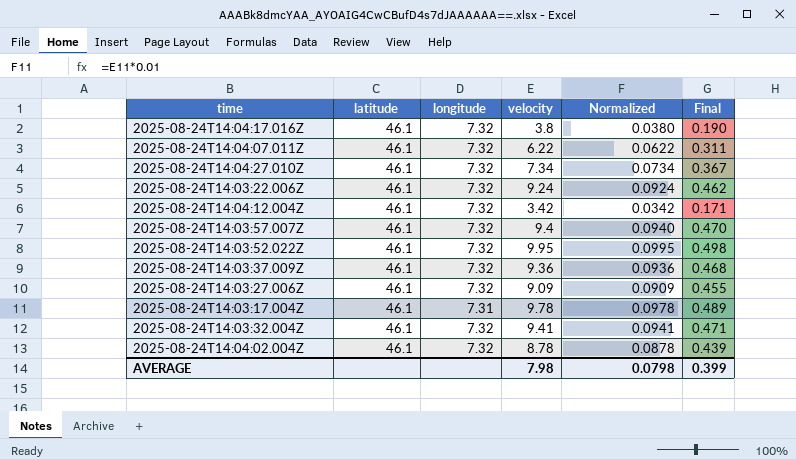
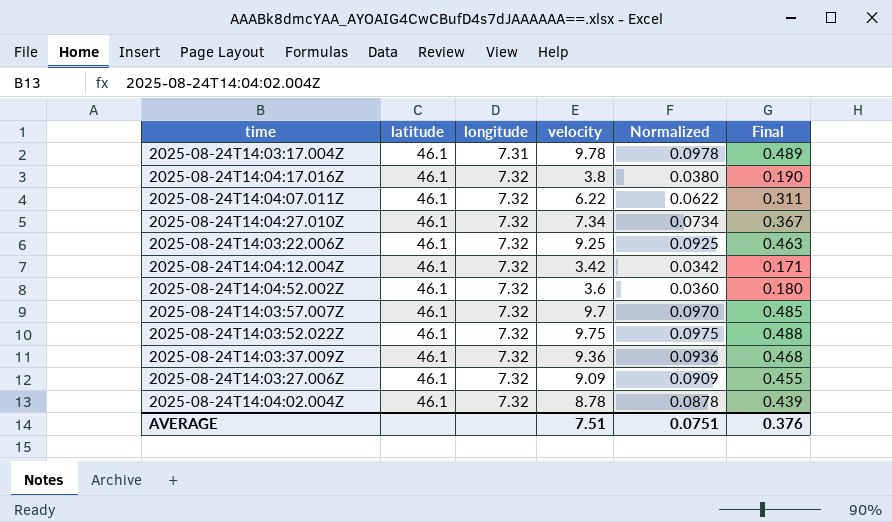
row order: none -> longitude ascending
row 2025-08-24T14:03:32.004Z: 46.1 | 7.32 | 9.41 | 0.0941 | 0.471 -> none
2025-08-24T14:03:22.006Z | velocity: 9.24 -> 9.25
2025-08-24T14:03:22.006Z | Normalized: 0.0924 -> 0.0925
2025-08-24T14:03:22.006Z | Final: 0.462 -> 0.463
row 2025-08-24T14:04:52.002Z: none -> 46.1 | 7.32 | 3.6 | 0.0360 | 0.180
2025-08-24T14:03:57.007Z | velocity: 9.4 -> 9.7
2025-08-24T14:03:57.007Z | Normalized: 0.0940 -> 0.0970
2025-08-24T14:03:57.007Z | Final: 0.470 -> 0.485
2025-08-24T14:03:52.022Z | velocity: 9.95 -> 9.75
2025-08-24T14:03:52.022Z | Normalized: 0.0995 -> 0.0975
2025-08-24T14:03:52.022Z | Final: 0.498 -> 0.488
AVERAGE | velocity: 7.98 -> 7.51
AVERAGE | Normalized: 0.0798 -> 0.0751
AVERAGE | Final: 0.399 -> 0.376

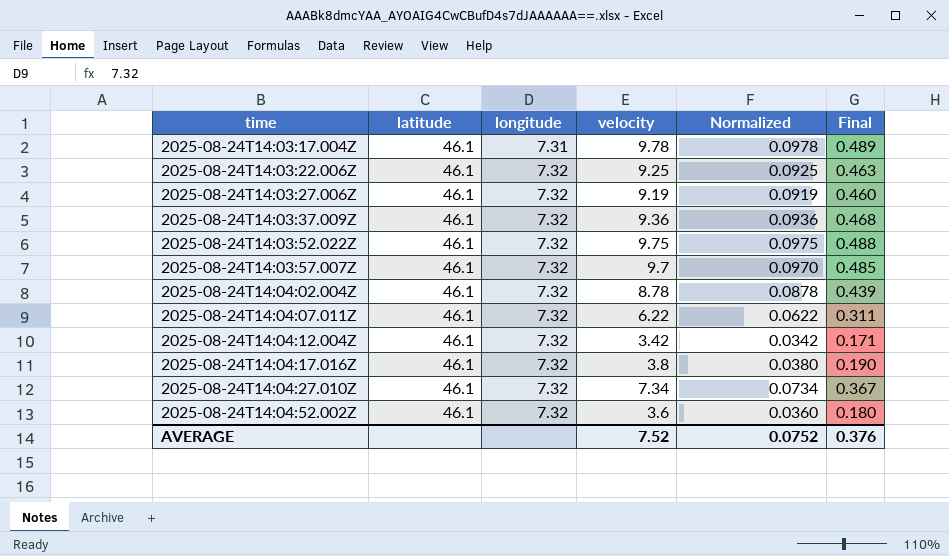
row order: longitude ascending -> time ascending
2025-08-24T14:03:27.006Z | velocity: 9.09 -> 9.19
2025-08-24T14:03:27.006Z | Normalized: 0.0909 -> 0.0919
2025-08-24T14:03:27.006Z | Final: 0.455 -> 0.460
AVERAGE | velocity: 7.51 -> 7.52
AVERAGE | Normalized: 0.0751 -> 0.0752

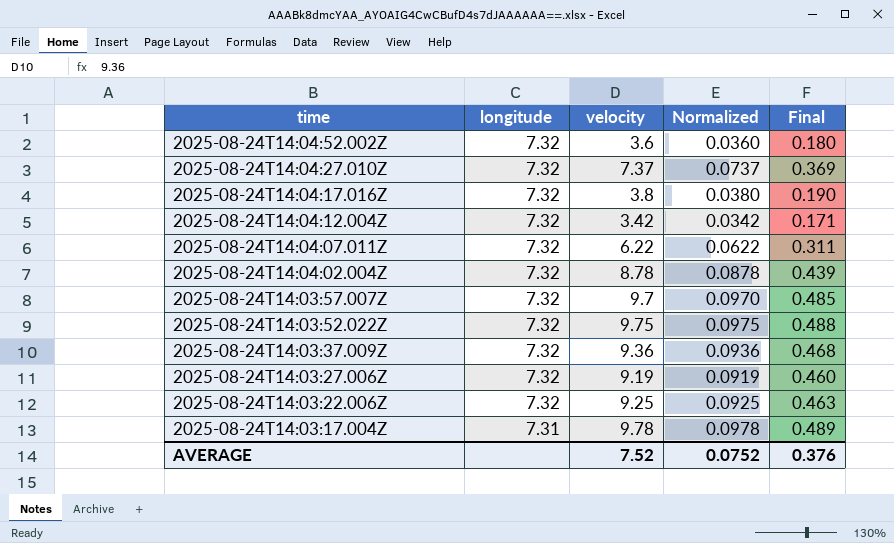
row order: time ascending -> time descending
column latitude | position: 2 -> none
2025-08-24T14:04:27.010Z | velocity: 7.34 -> 7.37
2025-08-24T14:04:27.010Z | Normalized: 0.0734 -> 0.0737
2025-08-24T14:04:27.010Z | Final: 0.367 -> 0.369

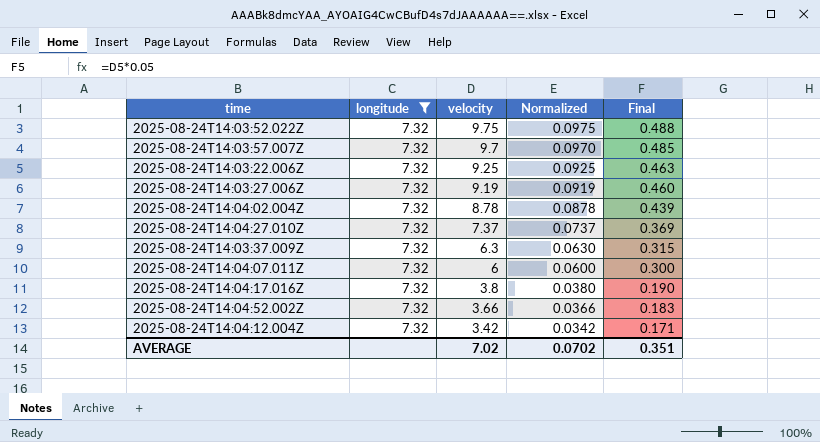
filter: none -> longitude = 7.32
row order: time descending -> velocity descending
2025-08-24T14:03:37.009Z | velocity: 9.36 -> 6.3
2025-08-24T14:03:37.009Z | Normalized: 0.0936 -> 0.0630
2025-08-24T14:03:37.009Z | Final: 0.468 -> 0.315
2025-08-24T14:04:07.011Z | velocity: 6.22 -> 6
2025-08-24T14:04:07.011Z | Normalized: 0.0622 -> 0.0600
2025-08-24T14:04:07.011Z | Final: 0.311 -> 0.300
2025-08-24T14:04:52.002Z | velocity: 3.6 -> 3.66
2025-08-24T14:04:52.002Z | Normalized: 0.0360 -> 0.0366
2025-08-24T14:04:52.002Z | Final: 0.180 -> 0.183
AVERAGE | velocity: 7.52 -> 7.02
AVERAGE | Normalized: 0.0752 -> 0.0702
AVERAGE | Final: 0.376 -> 0.351

